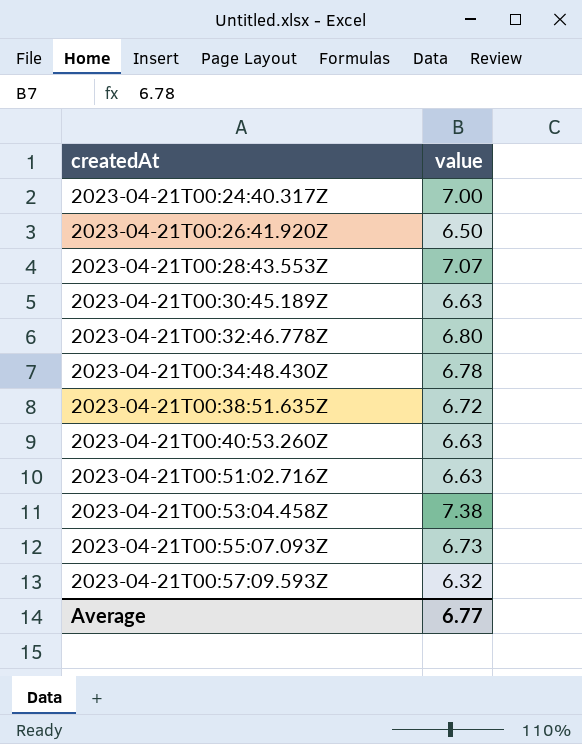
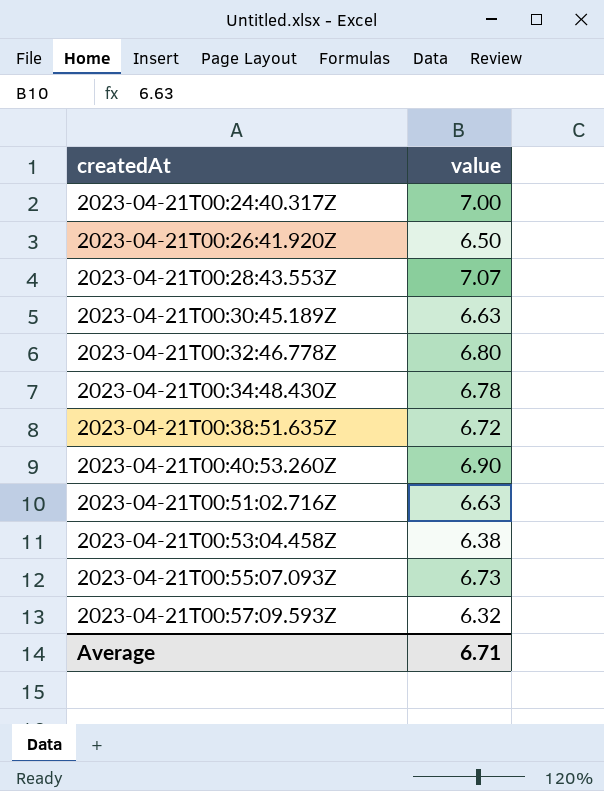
2023-04-21T00:40:53.260Z | value: 6.63 -> 6.90
2023-04-21T00:53:04.458Z | value: 7.38 -> 6.38
Average | value: 6.77 -> 6.71

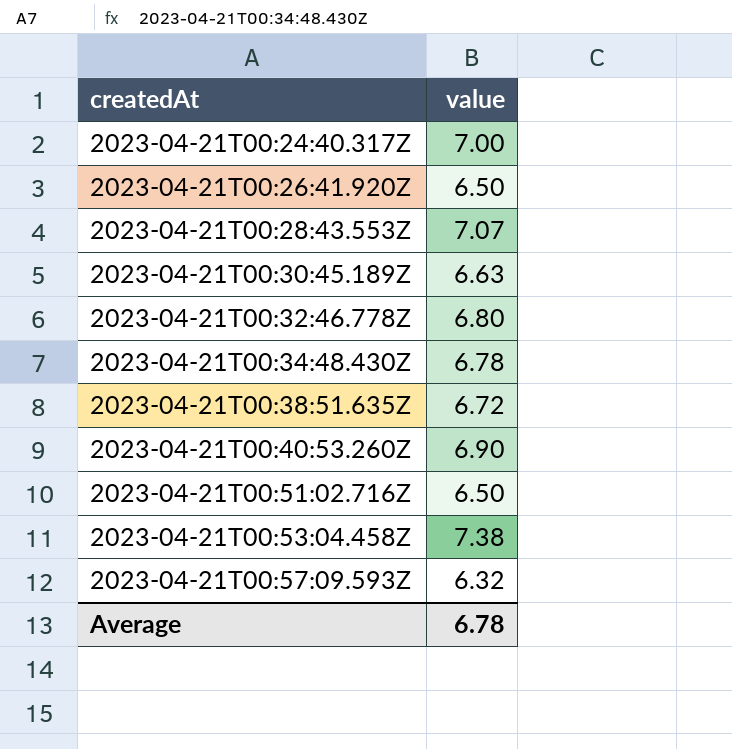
row 2023-04-21T00:55:07.093Z: 6.73 -> none
2023-04-21T00:51:02.716Z | value: 6.63 -> 6.50
2023-04-21T00:53:04.458Z | value: 6.38 -> 7.38
Average | value: 6.71 -> 6.78

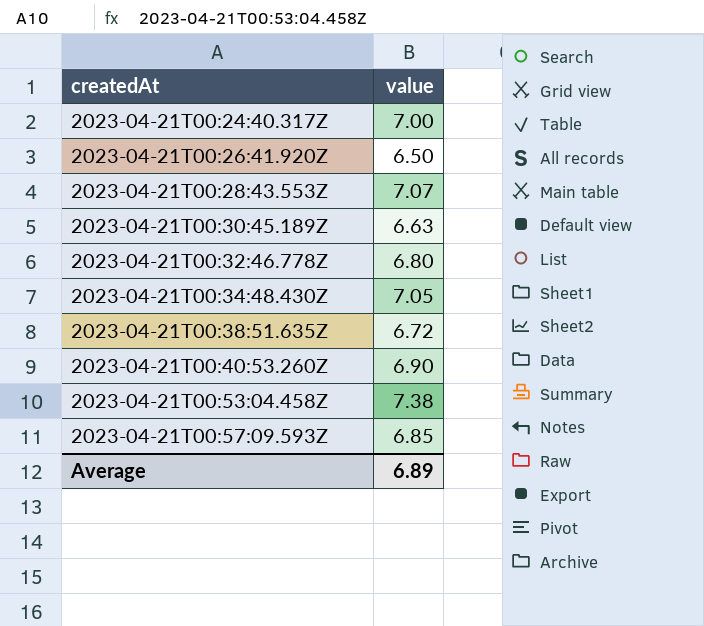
row 2023-04-21T00:51:02.716Z: 6.50 -> none
2023-04-21T00:34:48.430Z | value: 6.78 -> 7.05
2023-04-21T00:57:09.593Z | value: 6.32 -> 6.85
Average | value: 6.78 -> 6.89

